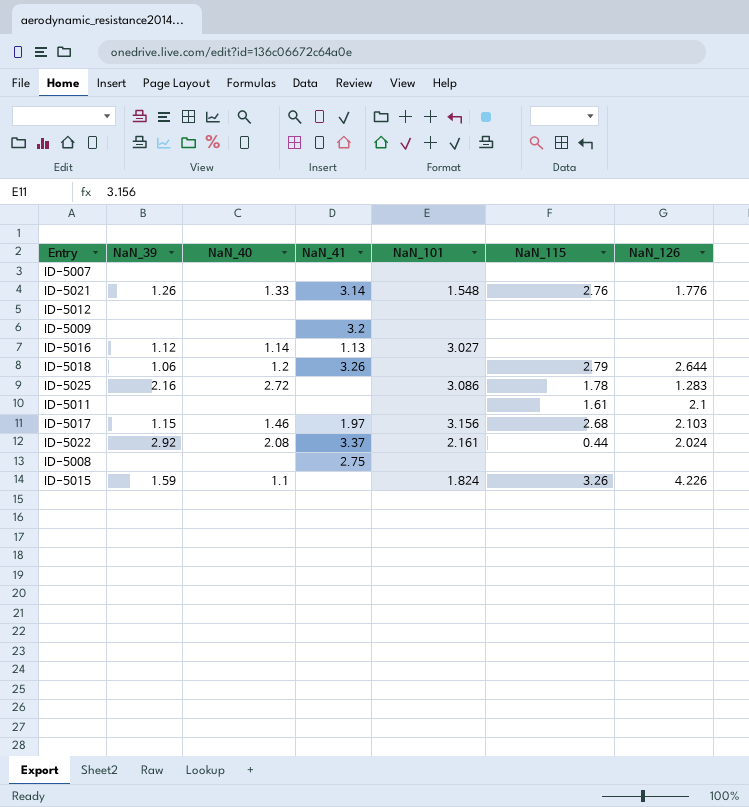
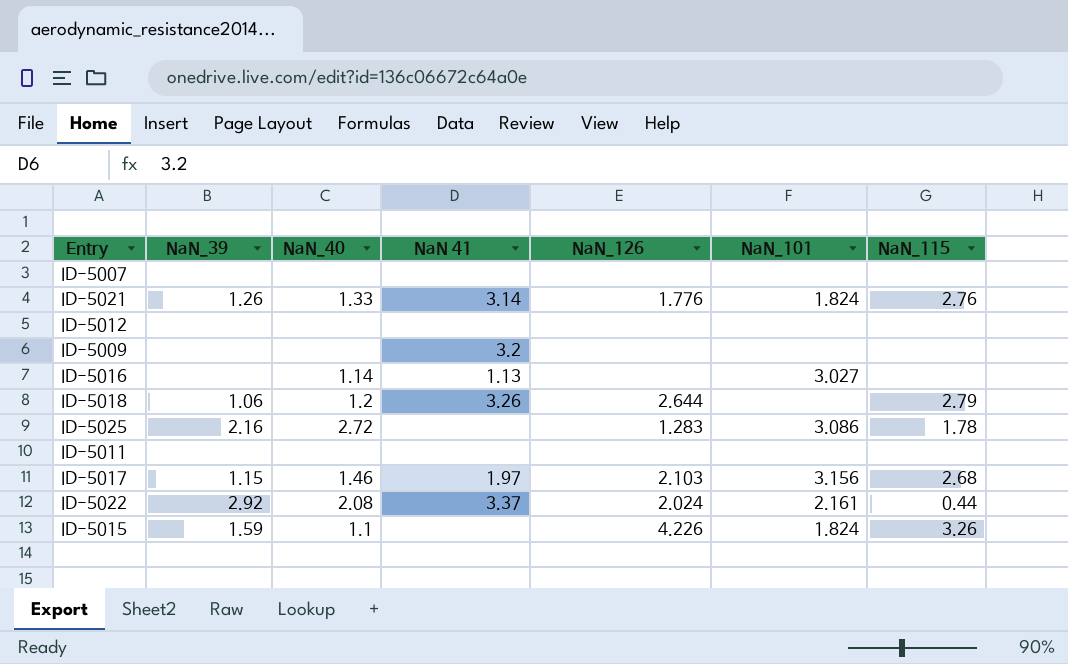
column name: NaN_41 -> NaN 41
column NaN_126 | position: 7 -> 5
row ID-5008: none | none | 2.75 | none | none | none -> none
ID-5021 | NaN_101: 1.548 -> 1.824
ID-5016 | NaN_39: 1.12 -> none
ID-5011 | NaN_126: 2.1 -> none
ID-5011 | NaN_115: 1.61 -> none

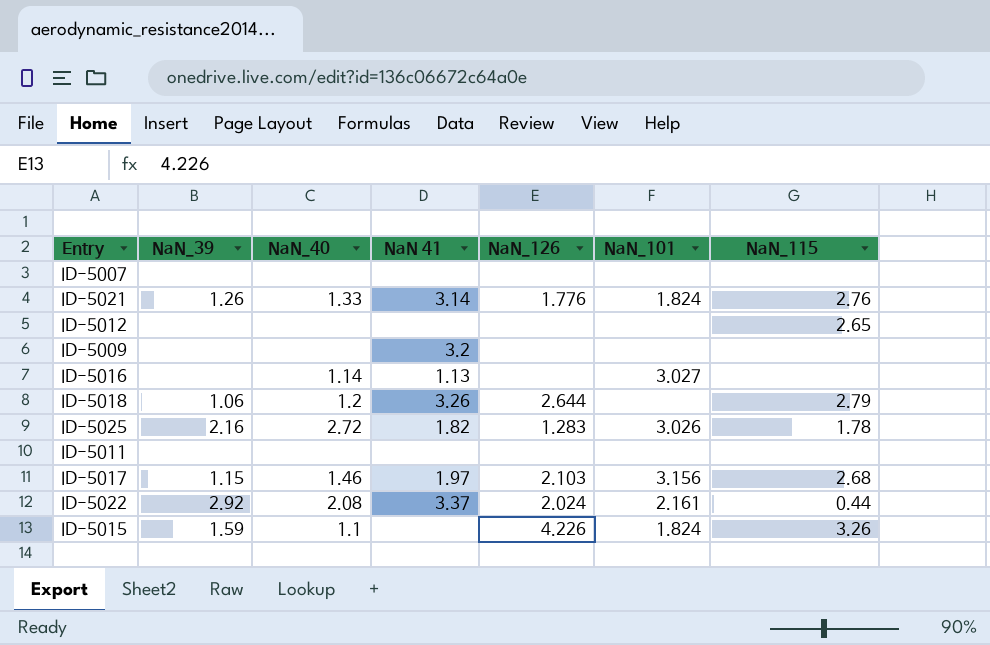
ID-5012 | NaN_115: none -> 2.65
ID-5025 | NaN 41: none -> 1.82
ID-5025 | NaN_101: 3.086 -> 3.026

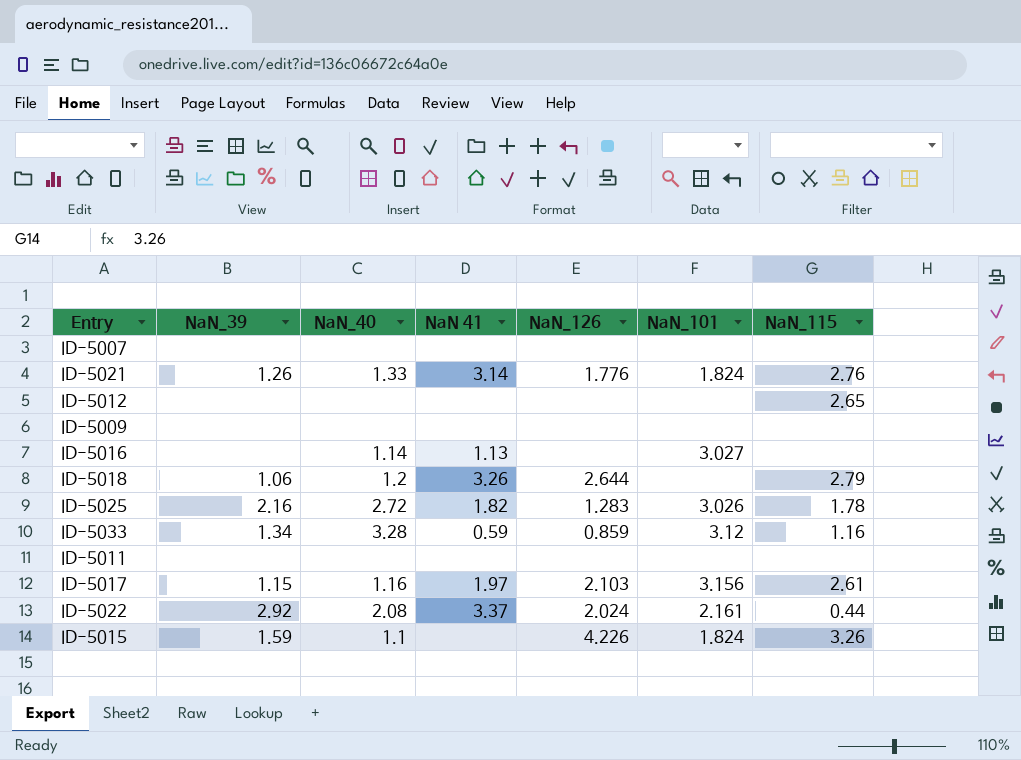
ID-5009 | NaN 41: 3.2 -> none
row ID-5033: none -> 1.34 | 3.28 | 0.59 | 0.859 | 3.12 | 1.16
ID-5017 | NaN_40: 1.46 -> 1.16
ID-5017 | NaN_115: 2.68 -> 2.61

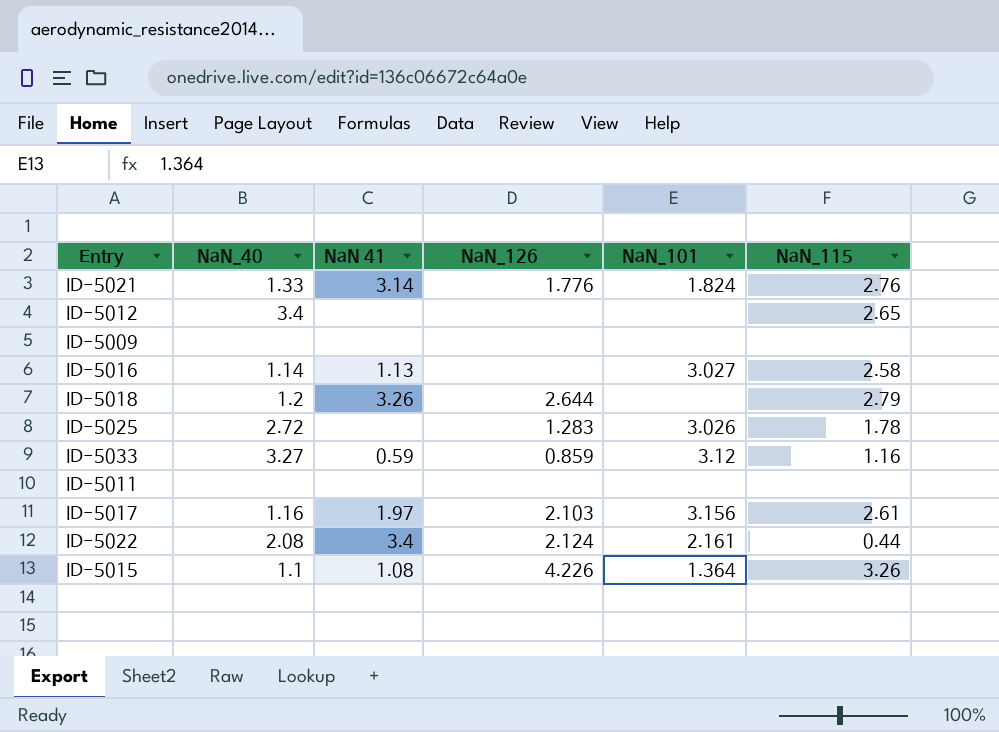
column NaN_39 | position: 2 -> none
row ID-5007: none | none | none | none | none | none -> none
ID-5012 | NaN_40: none -> 3.4
ID-5016 | NaN_115: none -> 2.58
ID-5025 | NaN 41: 1.82 -> none
ID-5033 | NaN_40: 3.28 -> 3.27
ID-5022 | NaN 41: 3.37 -> 3.4
ID-5022 | NaN_126: 2.024 -> 2.124
ID-5015 | NaN 41: none -> 1.08
ID-5015 | NaN_101: 1.824 -> 1.364

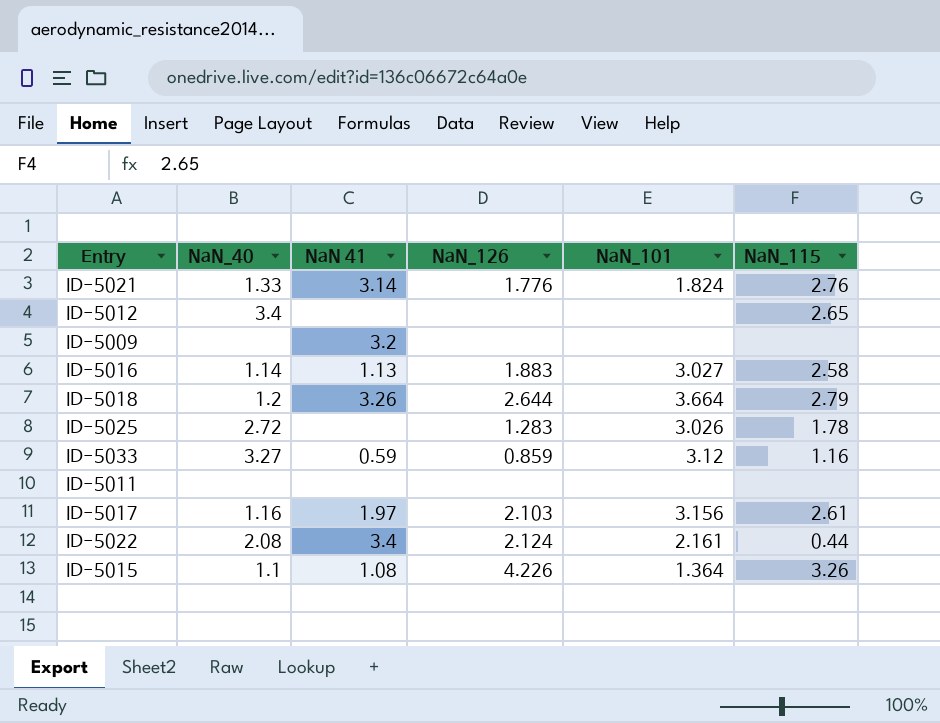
ID-5009 | NaN 41: none -> 3.2
ID-5016 | NaN_126: none -> 1.883
ID-5018 | NaN_101: none -> 3.664

